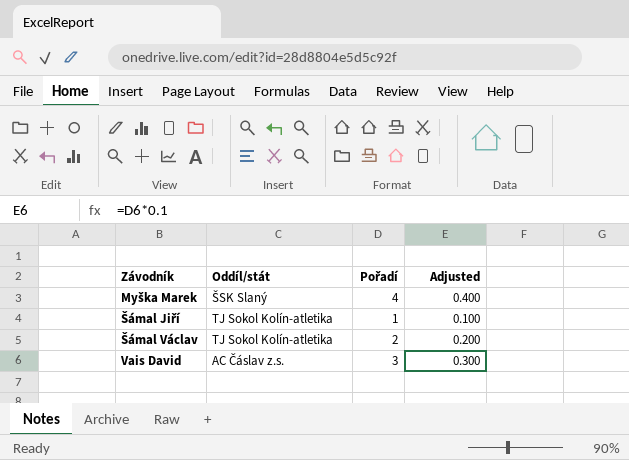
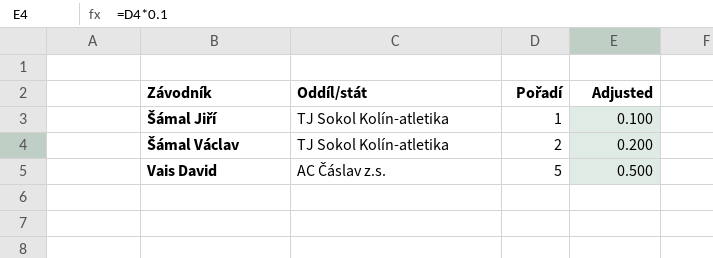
row Myška Marek: ŠSK Slaný | 4 | 0.400 -> none
Vais David | Pořadí: 3 -> 5
Vais David | Adjusted: 0.300 -> 0.500

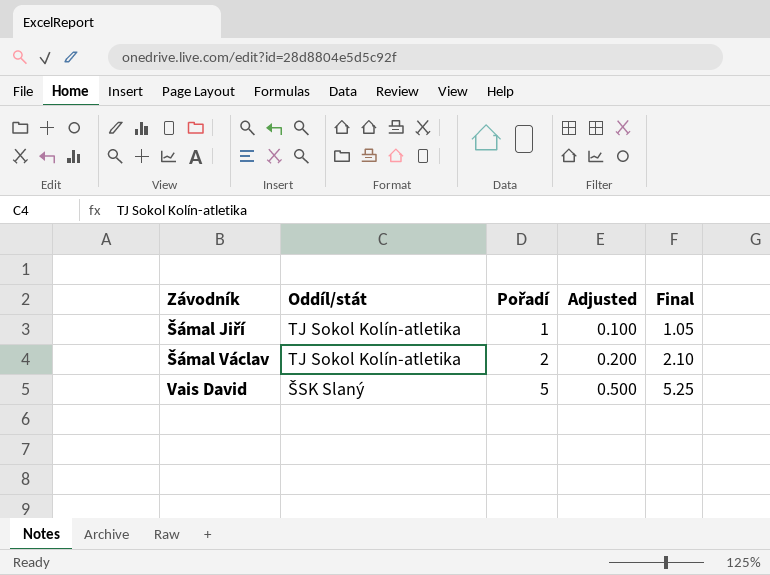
column Final | formula: none -> [Pořadí] * 1.05
Vais David | Oddíl/stát: AC Čáslav z.s. -> ŠSK Slaný

